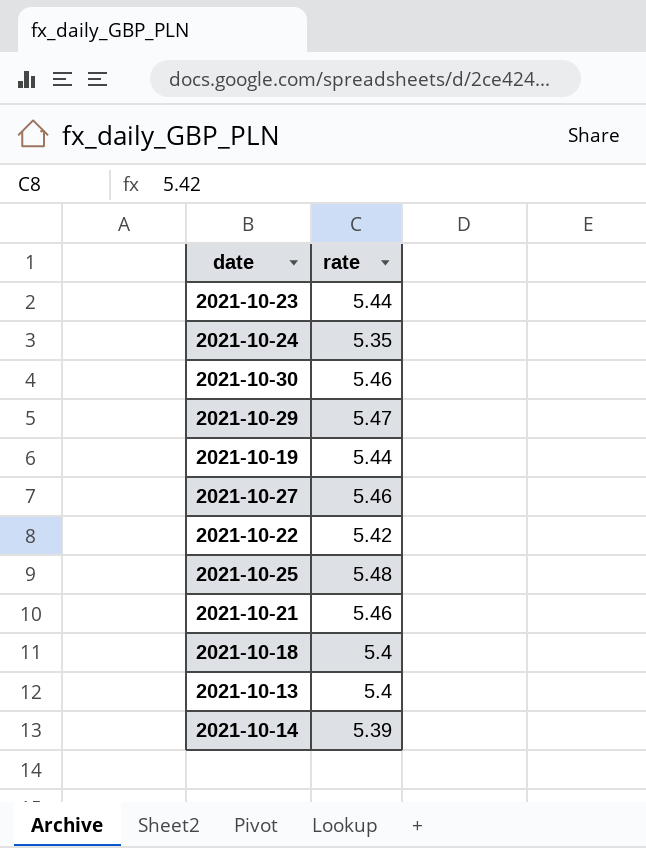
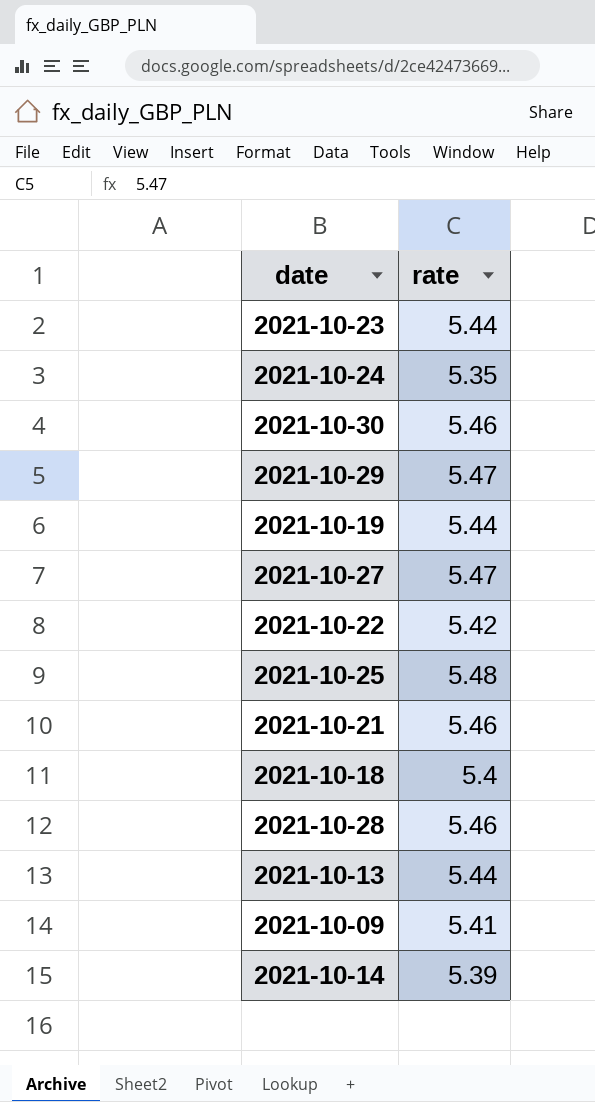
2021-10-27 | rate: 5.46 -> 5.47
row 2021-10-28: none -> 5.46
2021-10-13 | rate: 5.4 -> 5.44
row 2021-10-09: none -> 5.41

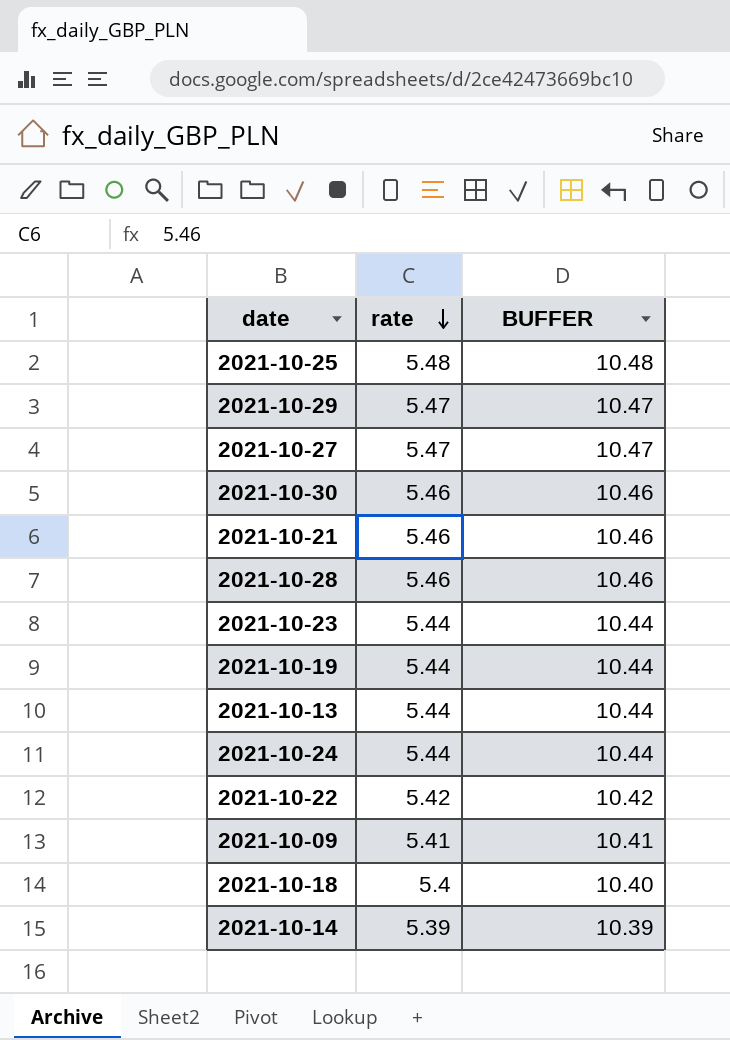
row order: none -> rate descending
column BUFFER | formula: none -> [rate] + 5
2021-10-24 | rate: 5.35 -> 5.44

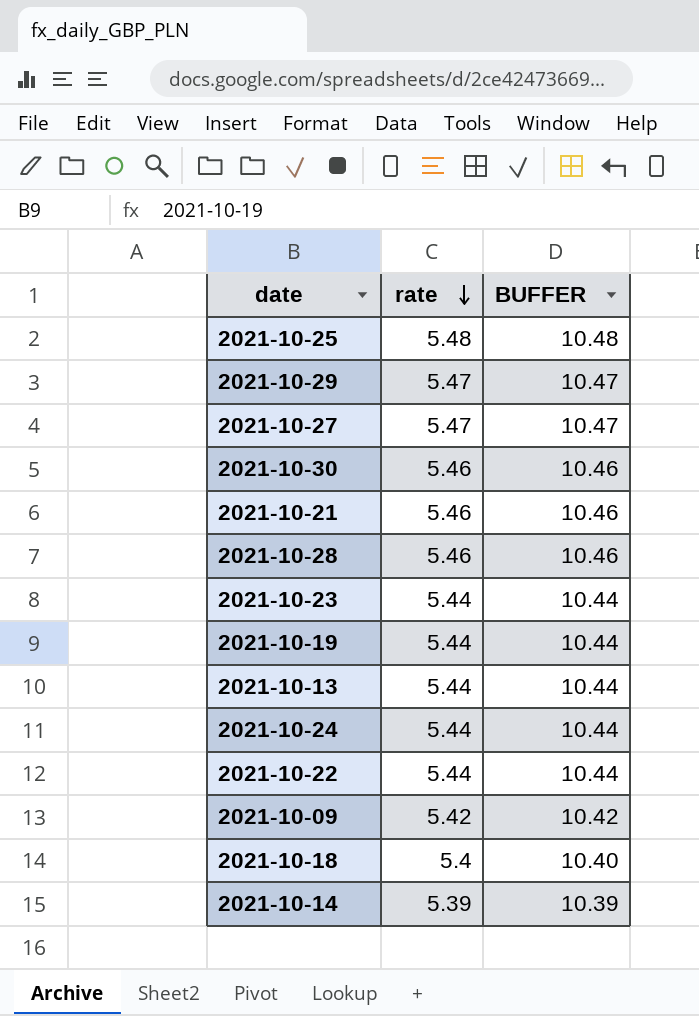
2021-10-22 | rate: 5.42 -> 5.44
2021-10-22 | BUFFER: 10.42 -> 10.44
2021-10-09 | rate: 5.41 -> 5.42
2021-10-09 | BUFFER: 10.41 -> 10.42

